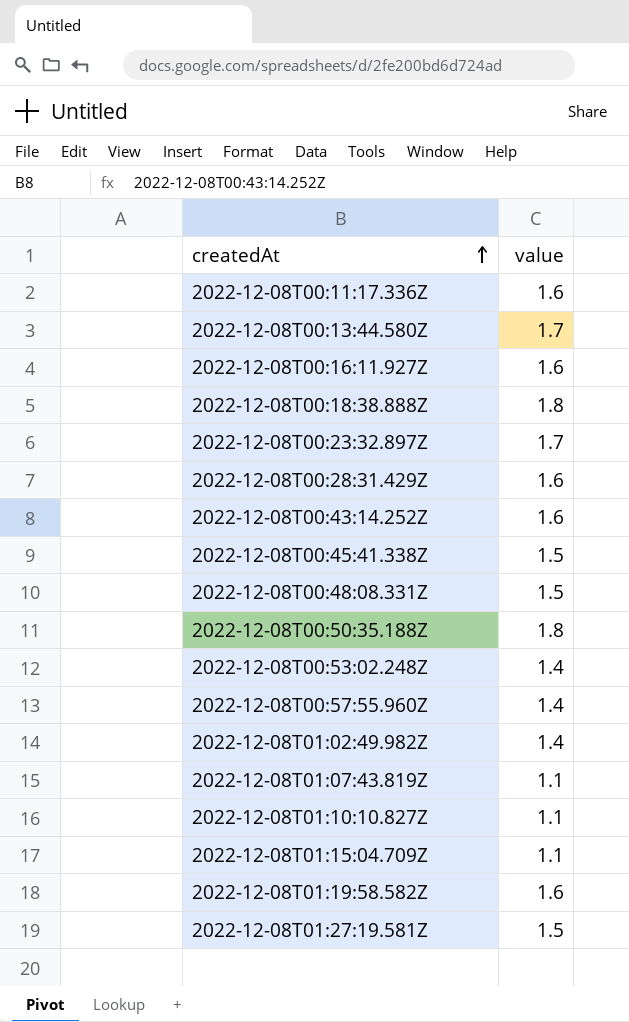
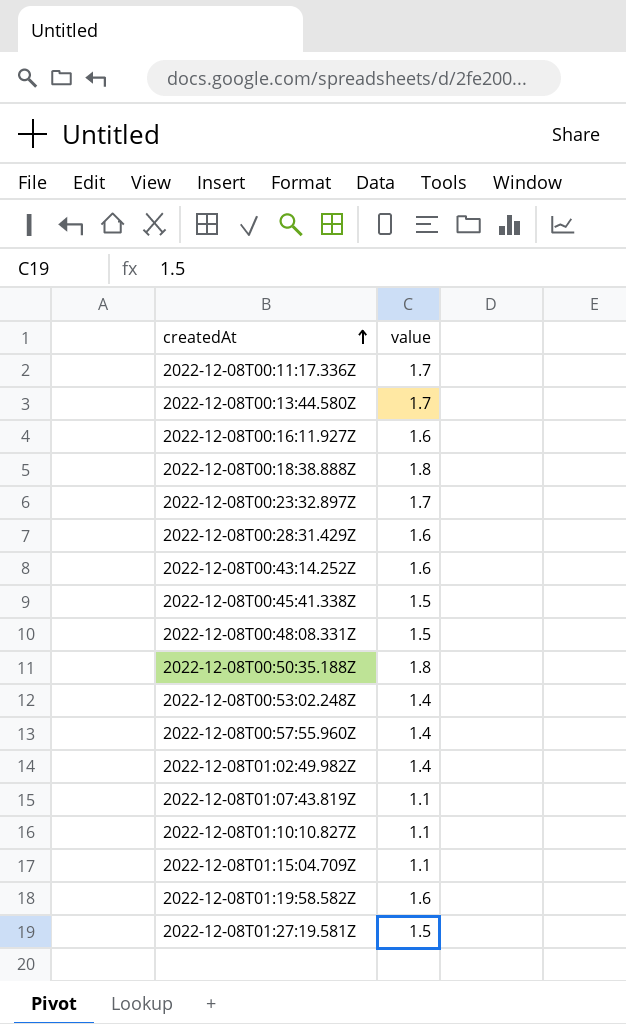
2022-12-08T00:11:17.336Z | value: 1.6 -> 1.7

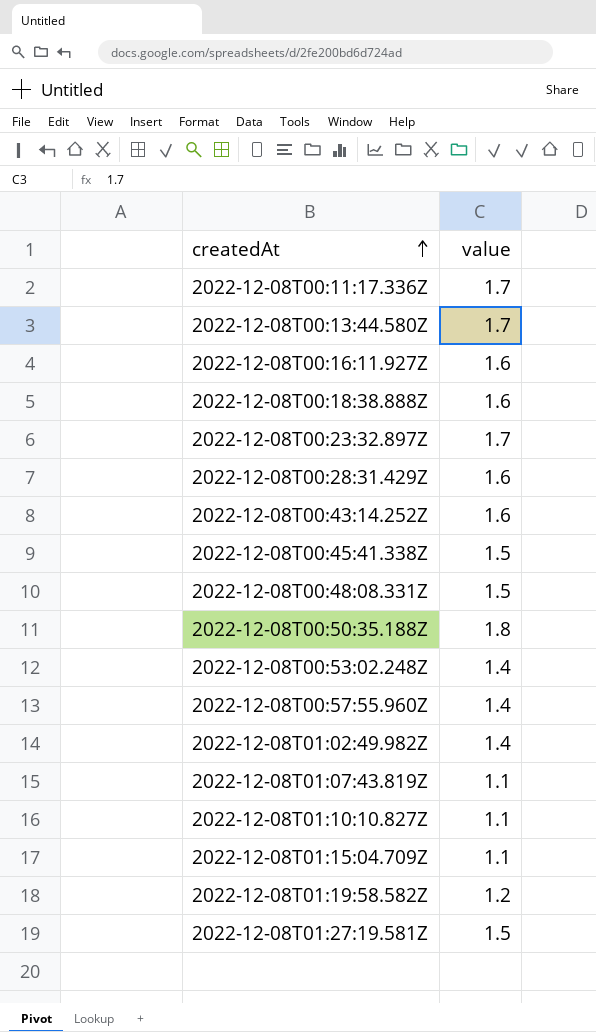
2022-12-08T00:18:38.888Z | value: 1.8 -> 1.6
2022-12-08T01:19:58.582Z | value: 1.6 -> 1.2

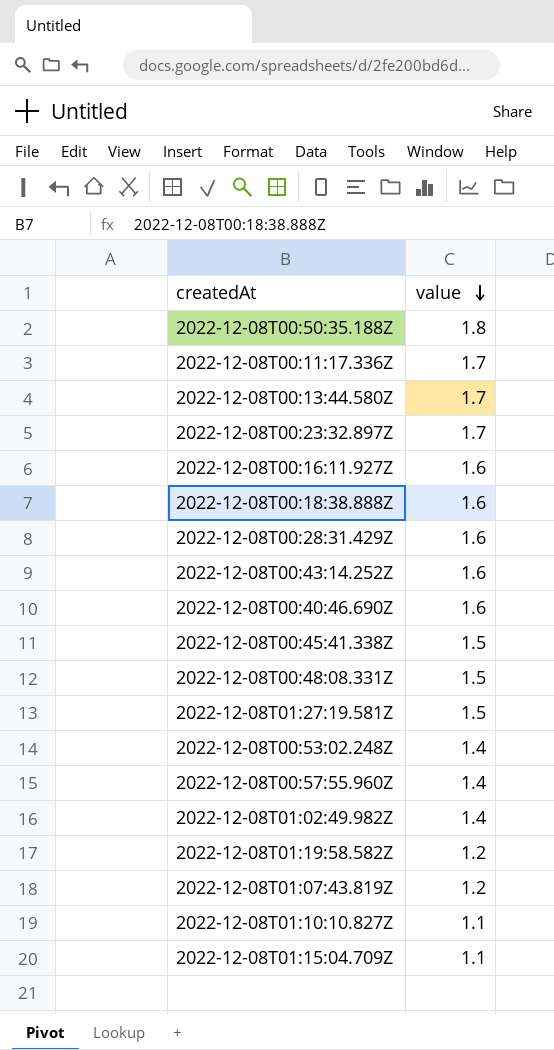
row order: createdAt ascending -> value descending
row 2022-12-08T00:40:46.690Z: none -> 1.6
2022-12-08T01:07:43.819Z | value: 1.1 -> 1.2

